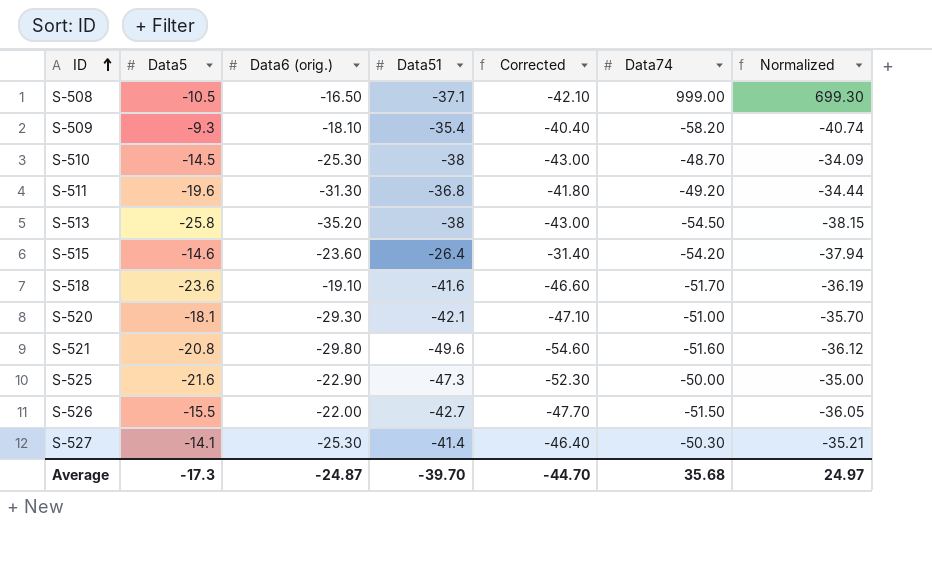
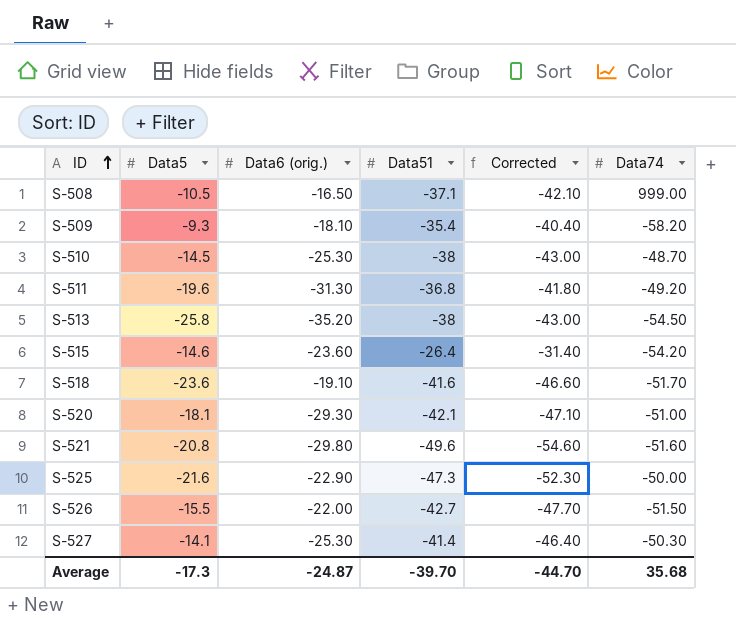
column Normalized | formula: [Data74] * 0.7 -> none

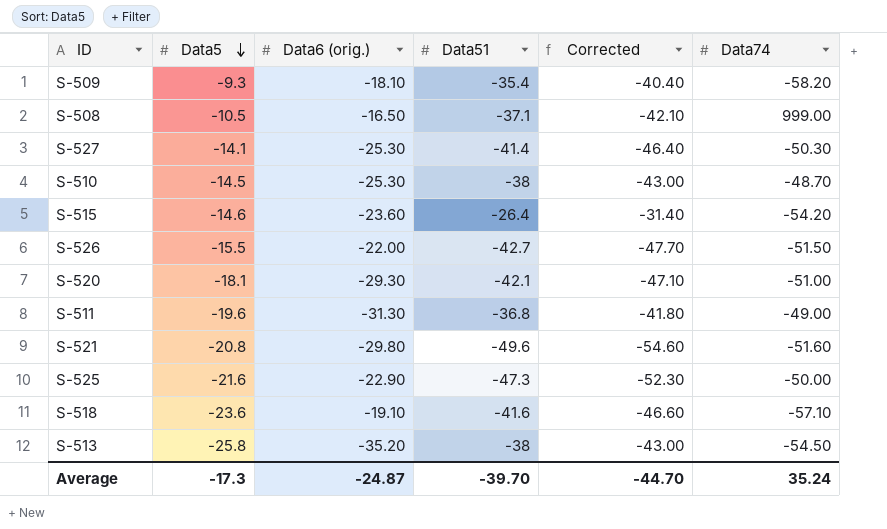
row order: ID ascending -> Data5 descending
S-511 | Data74: -49.20 -> -49.00
S-518 | Data74: -51.70 -> -57.10
Average | Data74: 35.68 -> 35.24

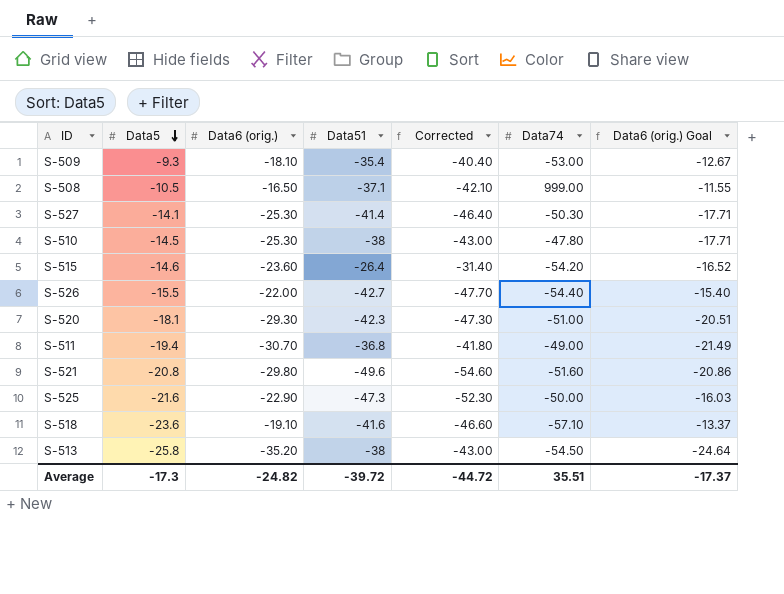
column Data6 (orig.) Goal | formula: none -> [Data6 (orig.)] * 0.7
S-509 | Data74: -58.20 -> -53.00
S-510 | Data74: -48.70 -> -47.80
S-526 | Data74: -51.50 -> -54.40
S-520 | Data51: -42.1 -> -42.3
S-520 | Corrected: -47.10 -> -47.30
S-511 | Data5: -19.6 -> -19.4
S-511 | Data6 (orig.): -31.30 -> -30.70
Average | Data6 (orig.): -24.87 -> -24.82
Average | Data51: -39.70 -> -39.72
Average | Corrected: -44.70 -> -44.72
Average | Data74: 35.24 -> 35.51

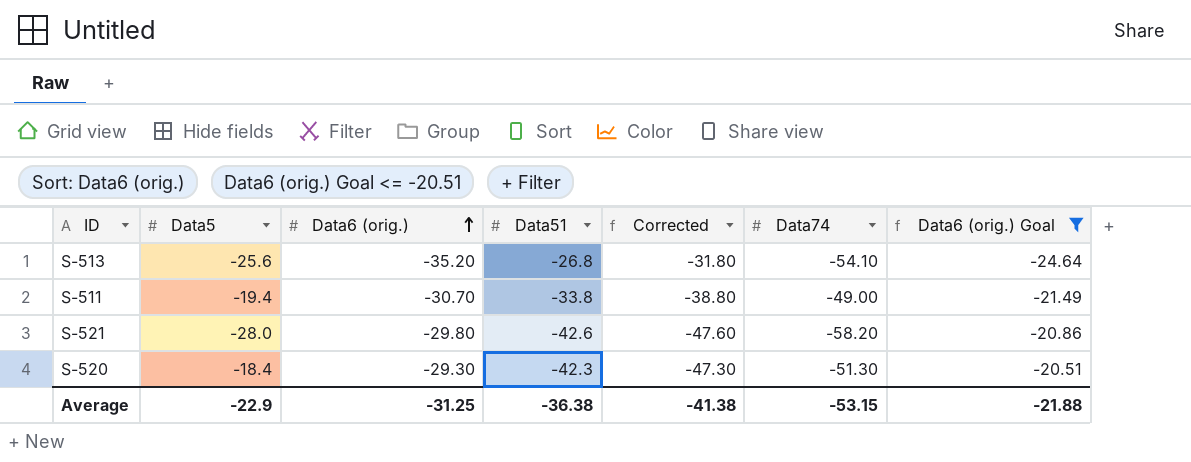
filter: none -> Data6 (orig.) Goal <= -20.51
row order: Data5 descending -> Data6 (orig.) ascending
S-513 | Data5: -25.8 -> -25.6
S-513 | Data51: -38 -> -26.8
S-513 | Corrected: -43.00 -> -31.80
S-513 | Data74: -54.50 -> -54.10
S-511 | Data51: -36.8 -> -33.8
S-511 | Corrected: -41.80 -> -38.80
S-521 | Data5: -20.8 -> -28.0
S-521 | Data51: -49.6 -> -42.6
S-521 | Corrected: -54.60 -> -47.60
S-521 | Data74: -51.60 -> -58.20
S-520 | Data5: -18.1 -> -18.4
S-520 | Data74: -51.00 -> -51.30
Average | Data5: -17.3 -> -22.9
Average | Data6 (orig.): -24.82 -> -31.25
Average | Data51: -39.72 -> -36.38
Average | Corrected: -44.72 -> -41.38
Average | Data74: 35.51 -> -53.15
Average | Data6 (orig.) Goal: -17.37 -> -21.88

